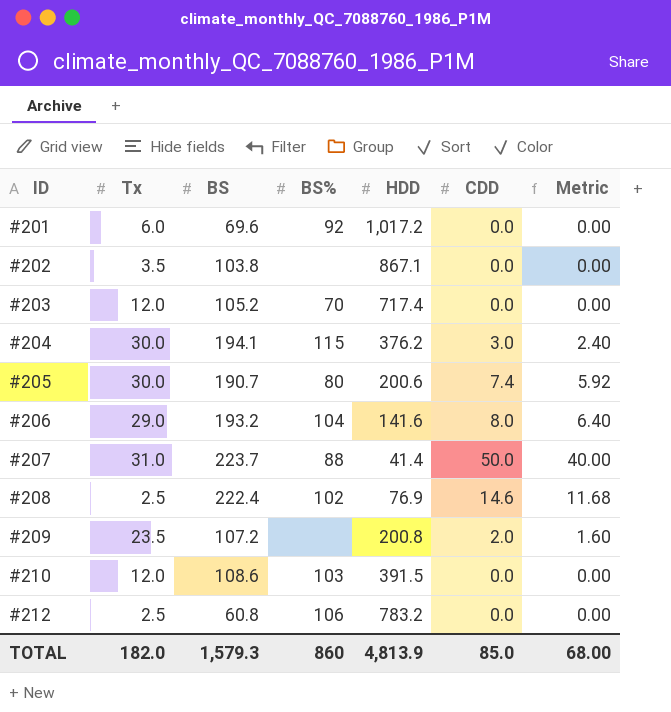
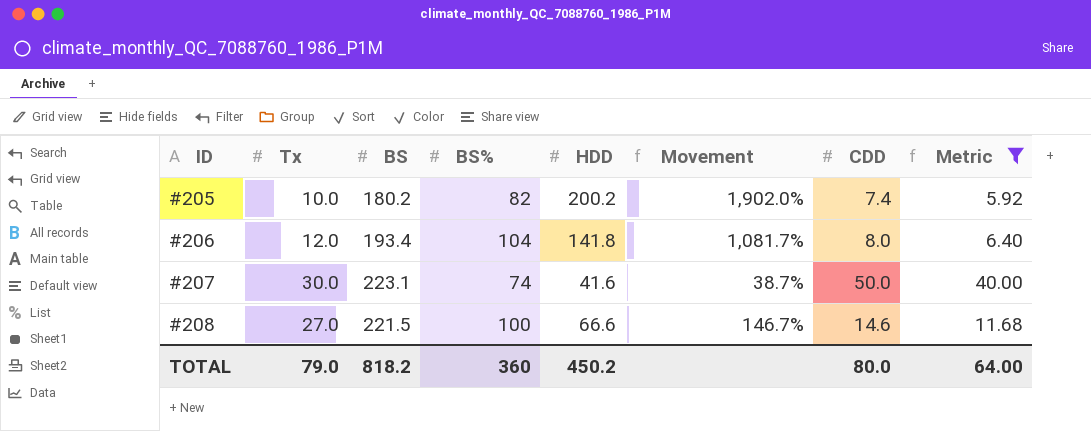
filter: none -> Metric >= 5.92
column Movement | formula: none -> ([HDD] - [Tx]) / [Tx]
#205 | Tx: 30.0 -> 10.0
#205 | BS: 190.7 -> 180.2
#205 | BS%: 80 -> 82
#205 | HDD: 200.6 -> 200.2
#206 | Tx: 29.0 -> 12.0
#206 | BS: 193.2 -> 193.4
#206 | HDD: 141.6 -> 141.8
#207 | Tx: 31.0 -> 30.0
#207 | BS: 223.7 -> 223.1
#207 | BS%: 88 -> 74
#207 | HDD: 41.4 -> 41.6
#208 | Tx: 2.5 -> 27.0
#208 | BS: 222.4 -> 221.5
#208 | BS%: 102 -> 100
#208 | HDD: 76.9 -> 66.6
TOTAL | Tx: 182.0 -> 79.0
TOTAL | BS: 1,579.3 -> 818.2
TOTAL | BS%: 860 -> 360
TOTAL | HDD: 4,813.9 -> 450.2
TOTAL | CDD: 85.0 -> 80.0
TOTAL | Metric: 68.00 -> 64.00

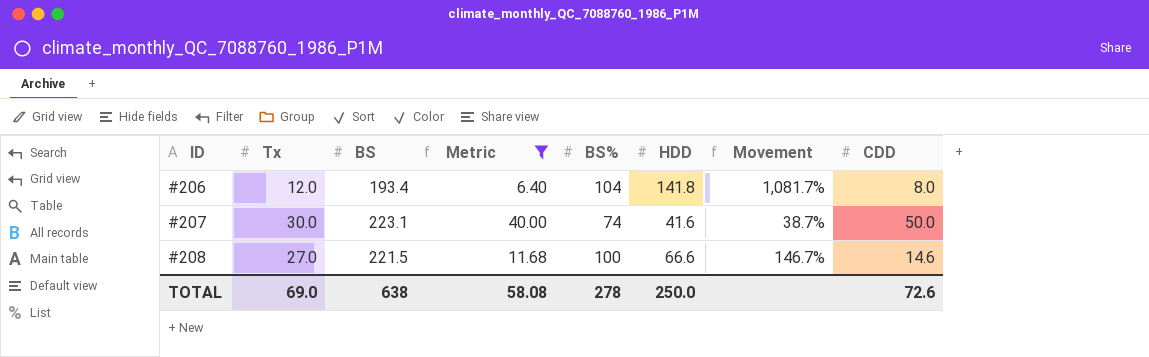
column Metric | position: 8 -> 4
row #205: 10.0 | 180.2 | 82 | 200.2 | 1,902.0% | 7.4 | 5.92 -> none
TOTAL | Tx: 79.0 -> 69.0
TOTAL | BS: 818.2 -> 638
TOTAL | Metric: 64.00 -> 58.08
TOTAL | BS%: 360 -> 278
TOTAL | HDD: 450.2 -> 250.0
TOTAL | CDD: 80.0 -> 72.6

